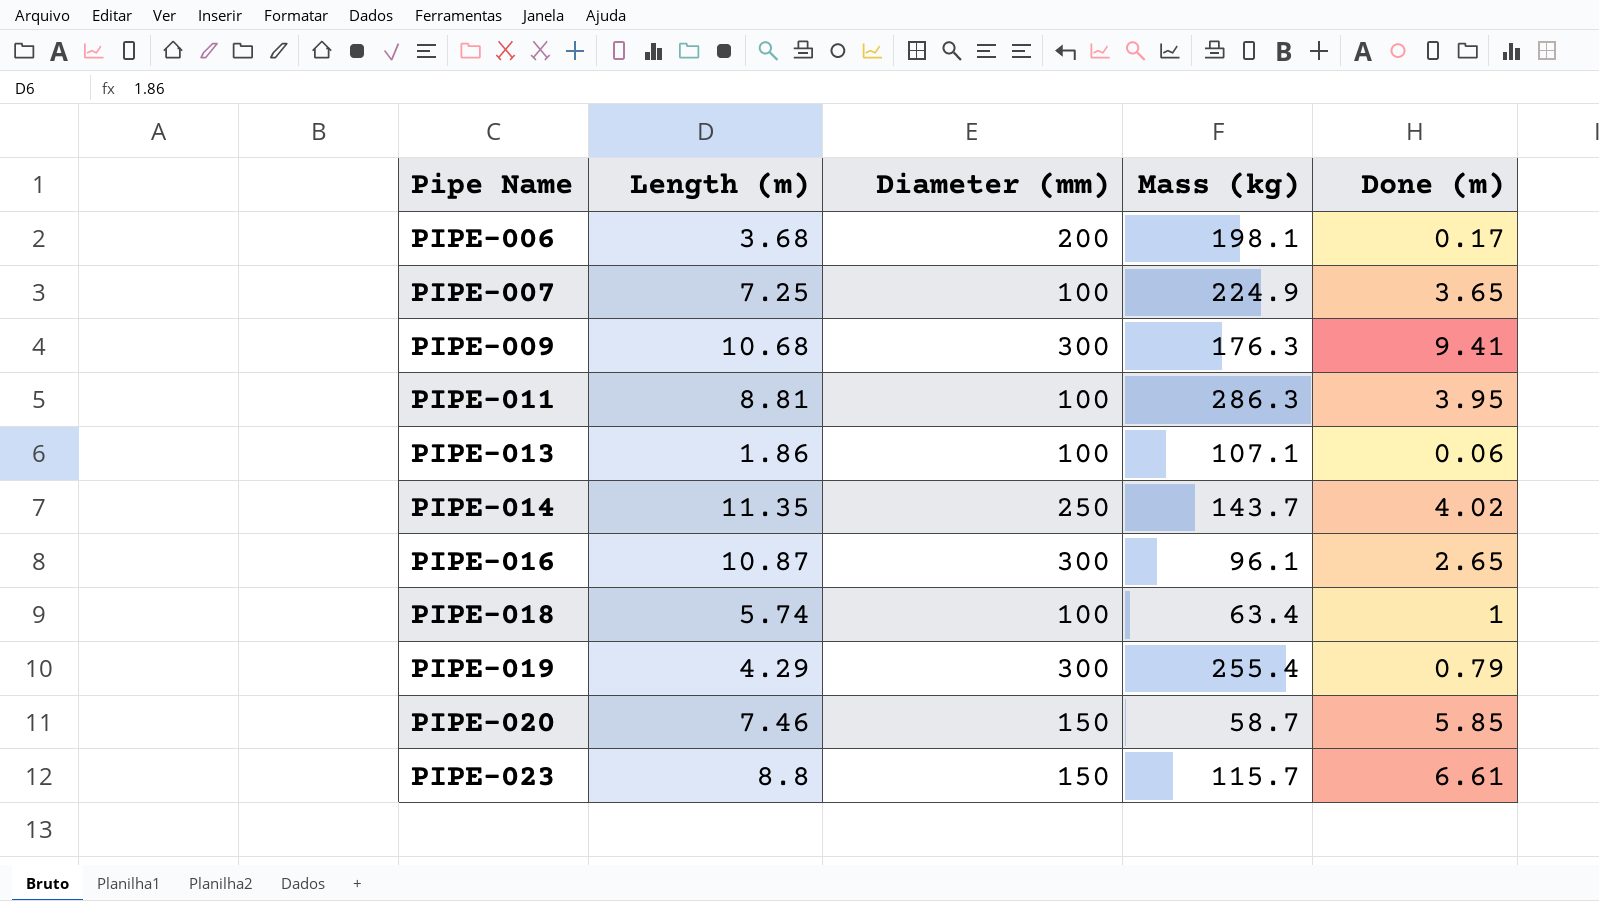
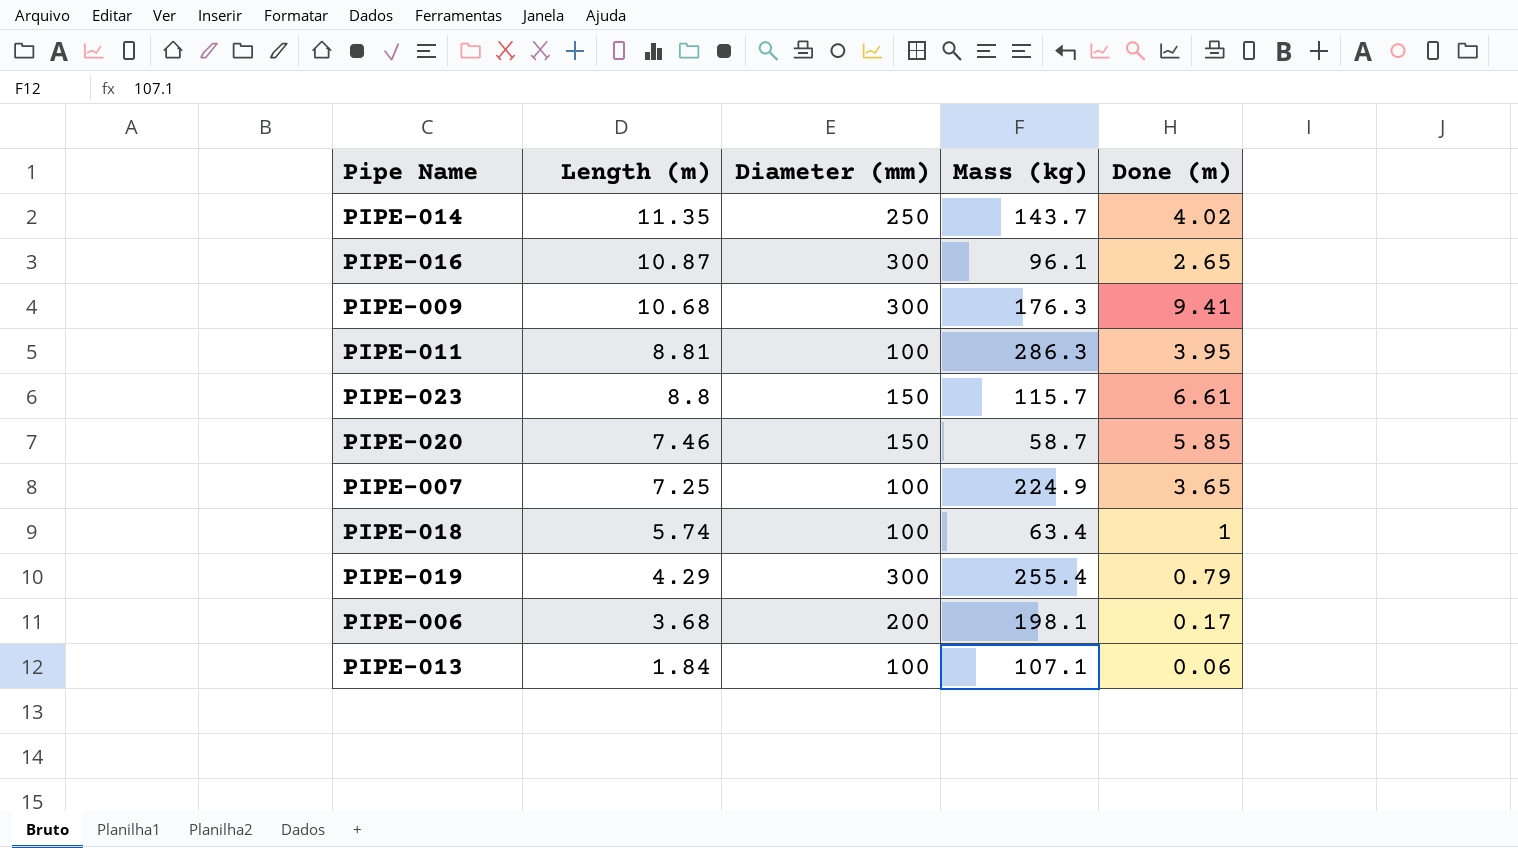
row order: Pipe Name ascending -> Length (m) descending
PIPE-013 | Length (m): 1.86 -> 1.84

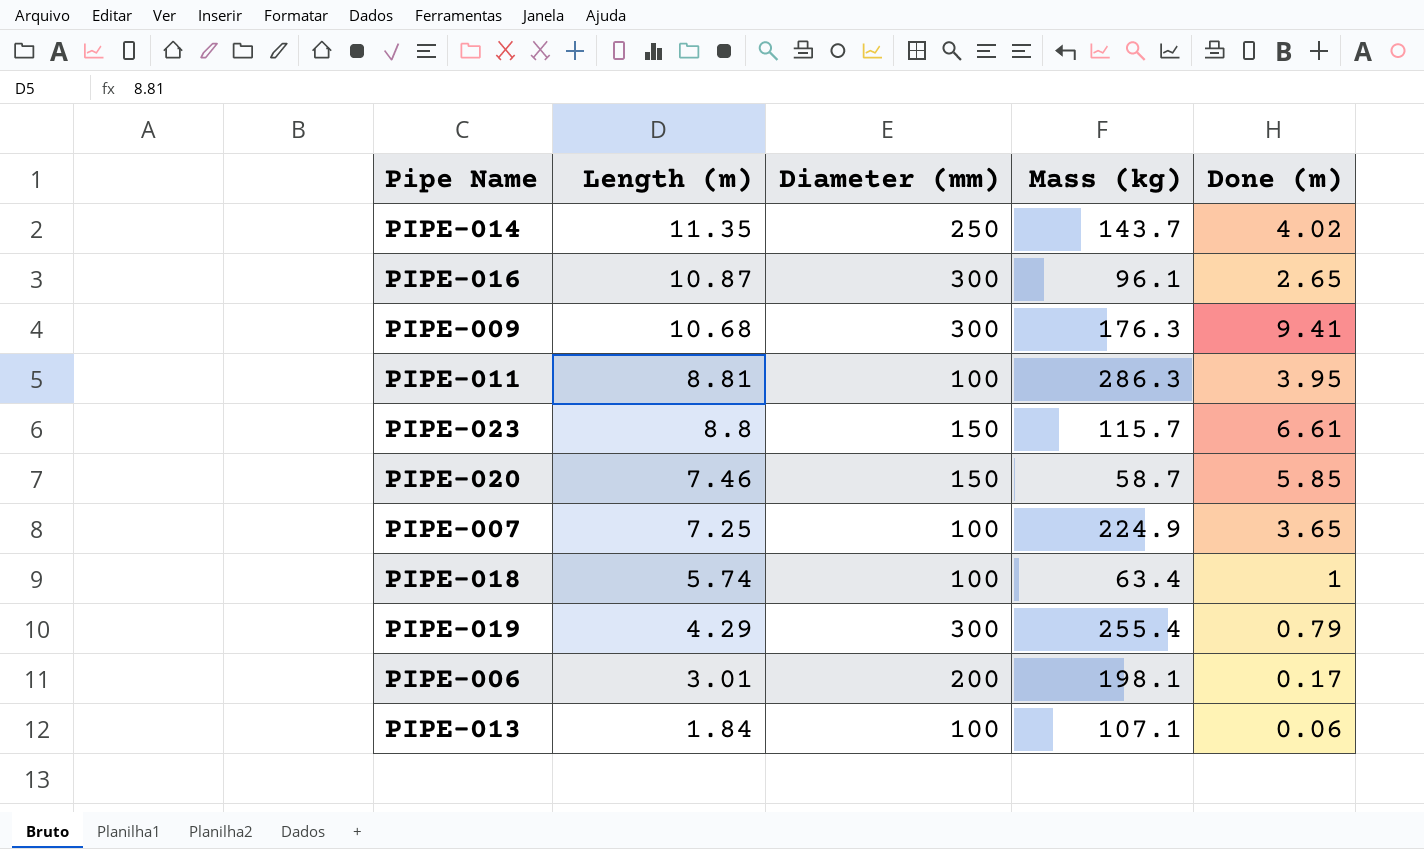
PIPE-006 | Length (m): 3.68 -> 3.01

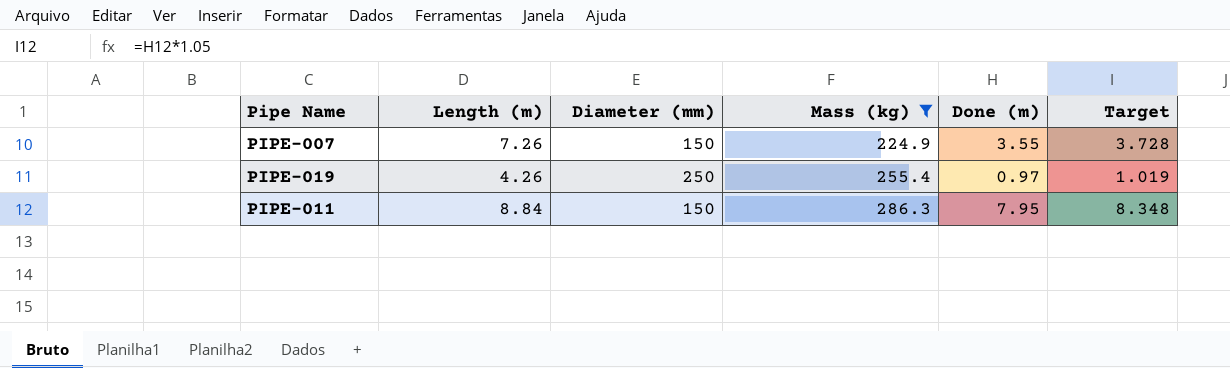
filter: none -> Mass (kg) >= 224.9
row order: Length (m) descending -> Mass (kg) ascending
column Target | formula: none -> [Done (m)] * 1.05
PIPE-007 | Length (m): 7.25 -> 7.26
PIPE-007 | Diameter (mm): 100 -> 150
PIPE-007 | Done (m): 3.65 -> 3.55
PIPE-019 | Length (m): 4.29 -> 4.26
PIPE-019 | Diameter (mm): 300 -> 250
PIPE-019 | Done (m): 0.79 -> 0.97
PIPE-011 | Length (m): 8.81 -> 8.84
PIPE-011 | Diameter (mm): 100 -> 150
PIPE-011 | Done (m): 3.95 -> 7.95

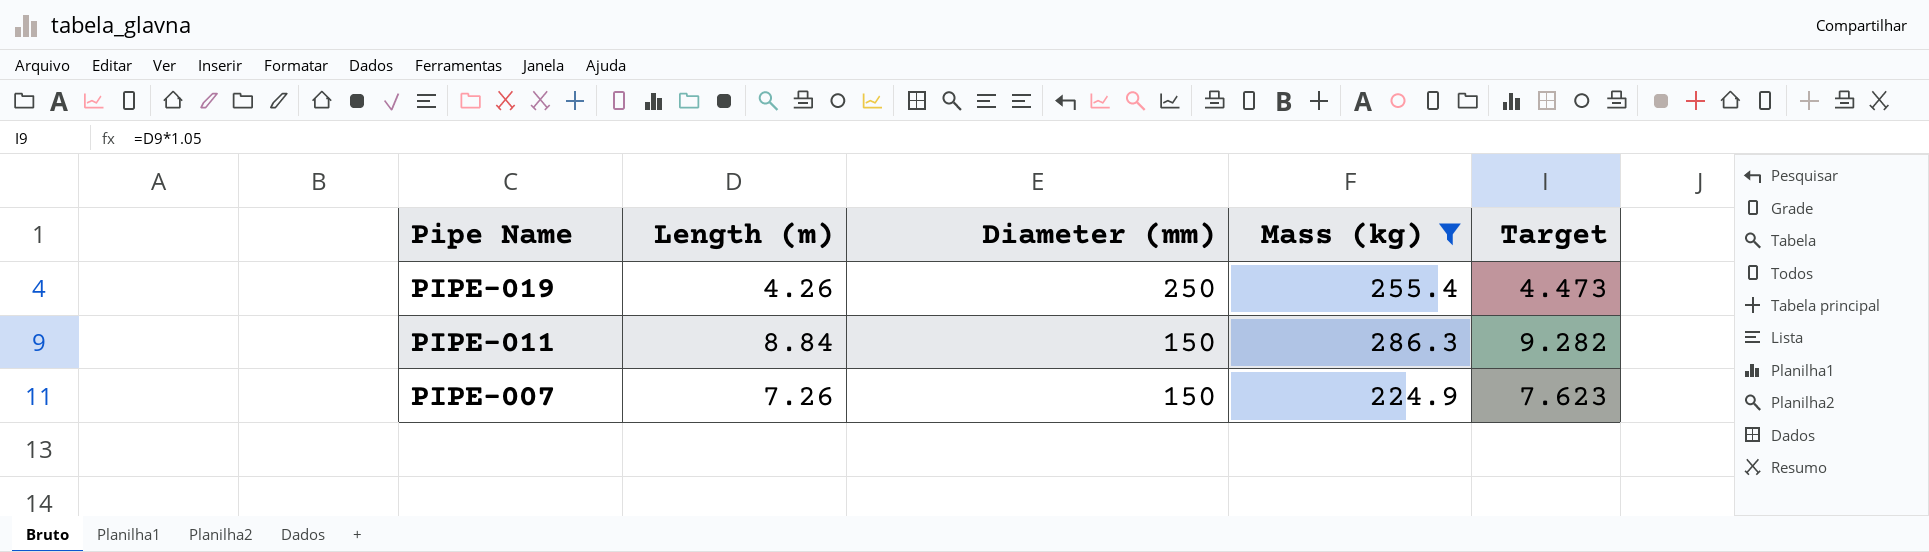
row order: Mass (kg) ascending -> Pipe Name descending
column Done (m) | position: 5 -> none
column Target | formula: [Done (m)] * 1.05 -> [Length (m)] * 1.05

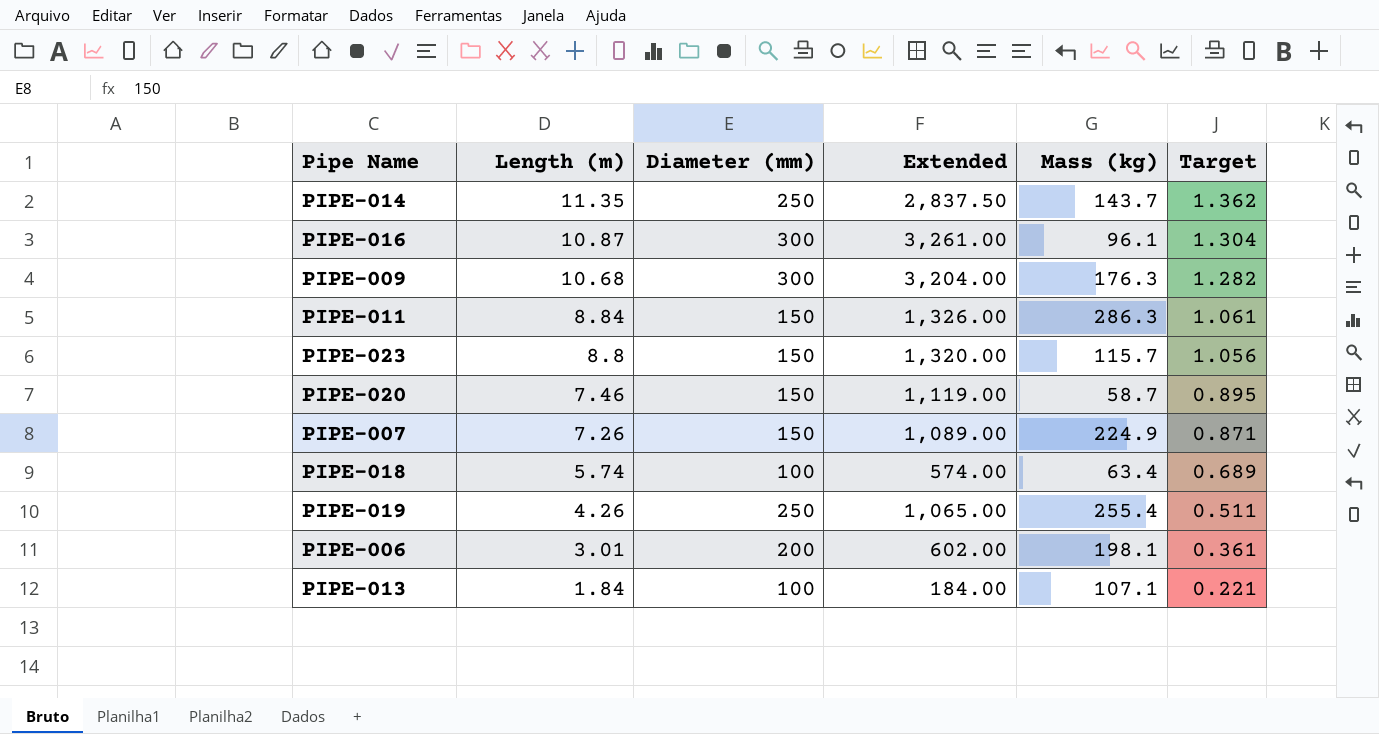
filter: Mass (kg) >= 224.9 -> none
row order: Pipe Name descending -> Length (m) descending
column Extended | formula: none -> [Length (m)] * [Diameter (mm)]
column Target | formula: [Length (m)] * 1.05 -> [Length (m)] * 0.12

